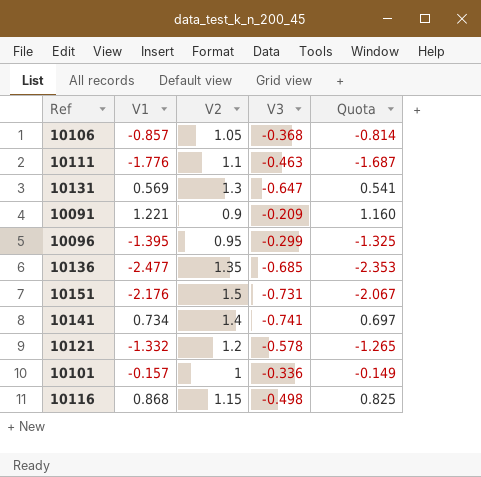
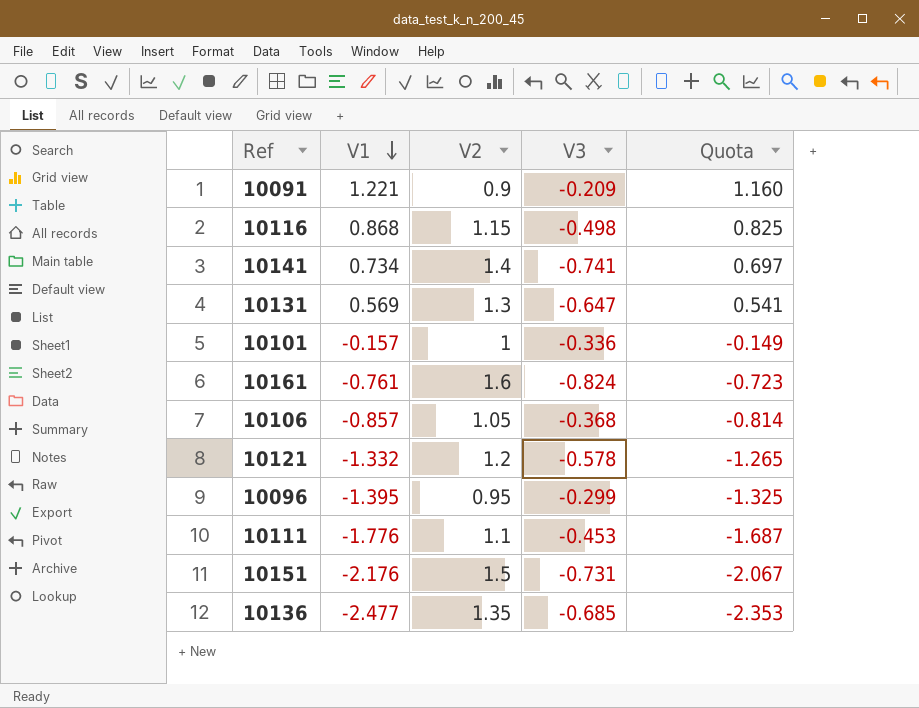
row order: none -> V1 descending
row 10161: none -> -0.761 | 1.6 | -0.824 | -0.723
10111 | V3: -0.463 -> -0.453

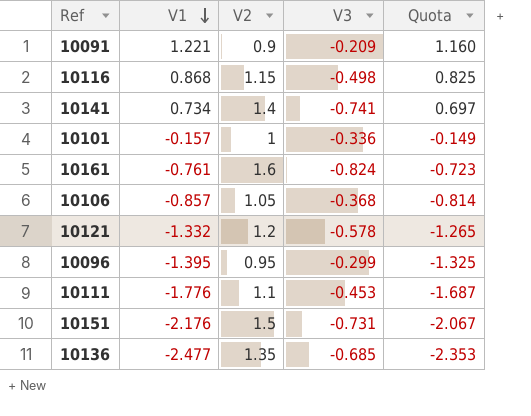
row 10131: 0.569 | 1.3 | -0.647 | 0.541 -> none

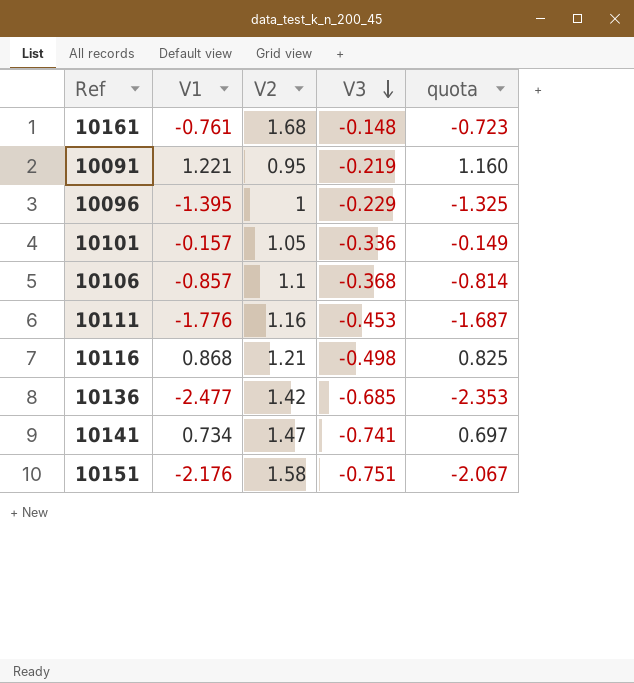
row order: V1 descending -> V3 descending
column name: Quota -> quota
row 10121: -1.332 | 1.2 | -0.578 | -1.265 -> none
10161 | V2: 1.6 -> 1.68
10161 | V3: -0.824 -> -0.148
10091 | V2: 0.9 -> 0.95
10091 | V3: -0.209 -> -0.219
10096 | V2: 0.95 -> 1
10096 | V3: -0.299 -> -0.229
10101 | V2: 1 -> 1.05
10106 | V2: 1.05 -> 1.1
10111 | V2: 1.1 -> 1.16
10116 | V2: 1.15 -> 1.21
10136 | V2: 1.35 -> 1.42
10141 | V2: 1.4 -> 1.47
10151 | V2: 1.5 -> 1.58
10151 | V3: -0.731 -> -0.751

